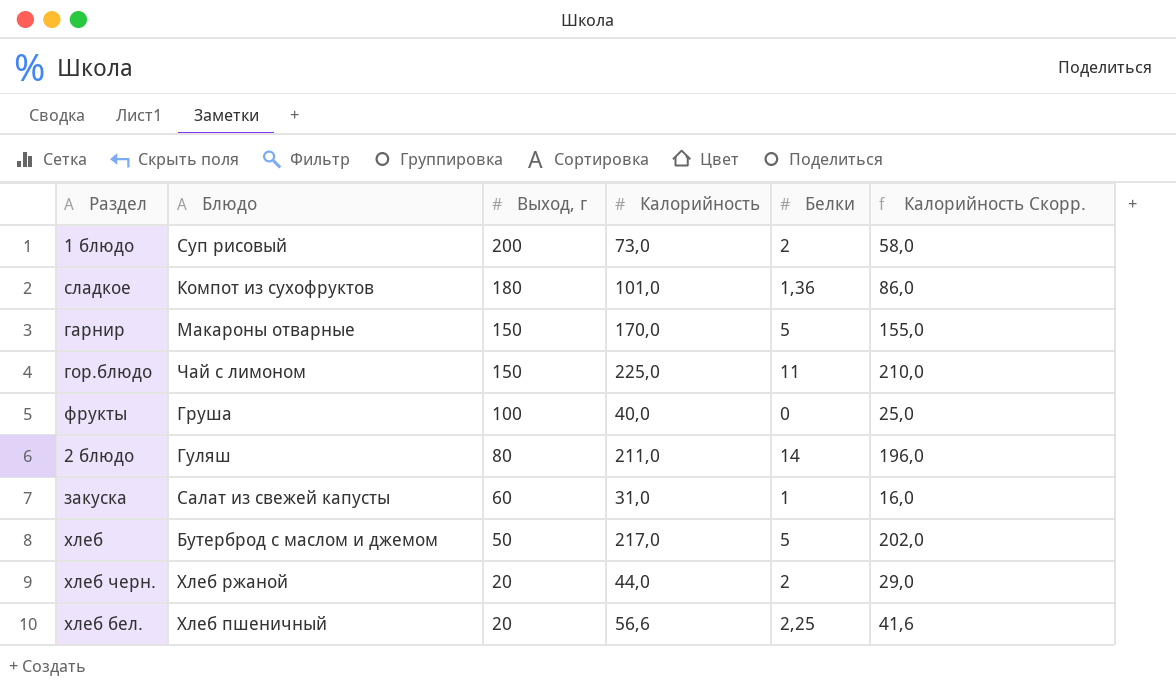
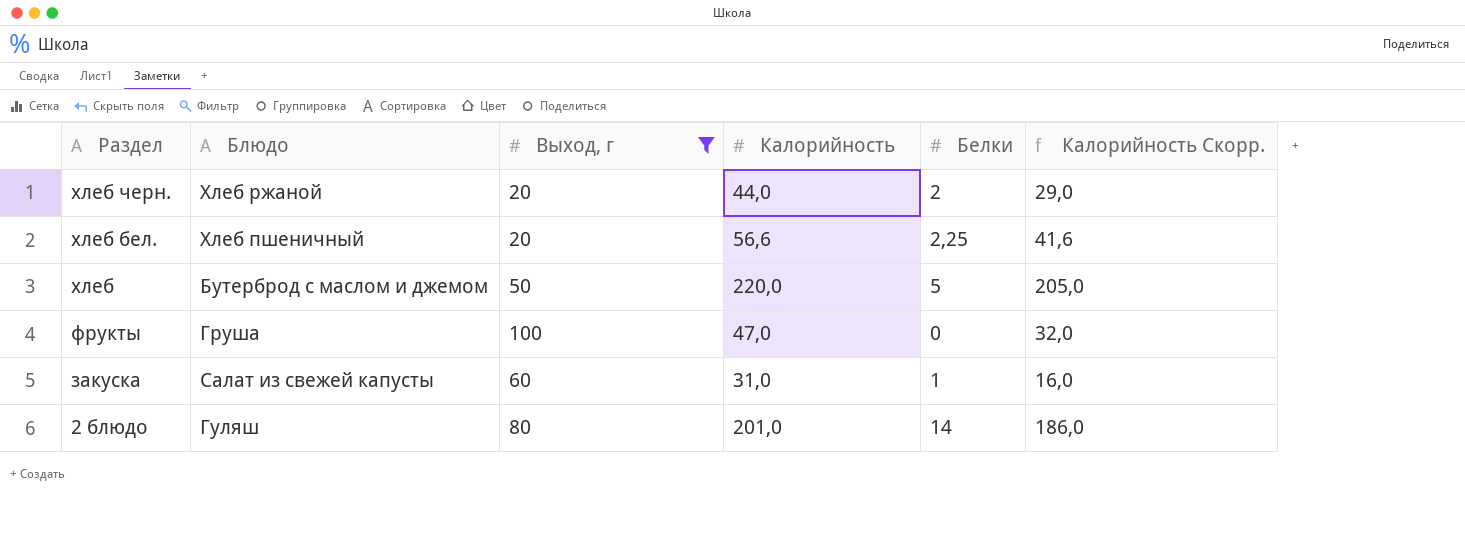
filter: none -> Выход, г <= 100
row order: Выход, г descending -> Раздел descending
хлеб | Калорийность: 217,0 -> 220,0
хлеб | Калорийность Скорр.: 202,0 -> 205,0
фрукты | Калорийность: 40,0 -> 47,0
фрукты | Калорийность Скорр.: 25,0 -> 32,0
2 блюдо | Калорийность: 211,0 -> 201,0
2 блюдо | Калорийность Скорр.: 196,0 -> 186,0

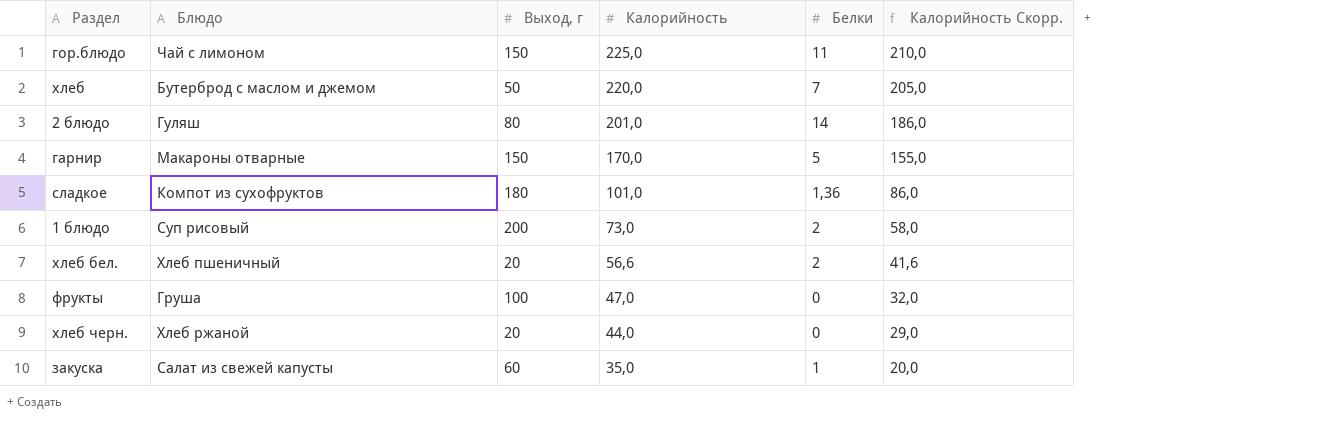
filter: Выход, г <= 100 -> none
row order: Раздел descending -> Калорийность descending
хлеб | Белки: 5 -> 7
хлеб бел. | Белки: 2,25 -> 2
хлеб черн. | Белки: 2 -> 0
закуска | Калорийность: 31,0 -> 35,0
закуска | Калорийность Скорр.: 16,0 -> 20,0

